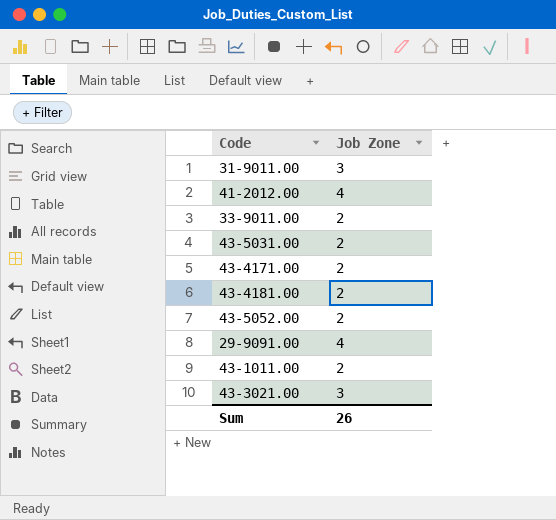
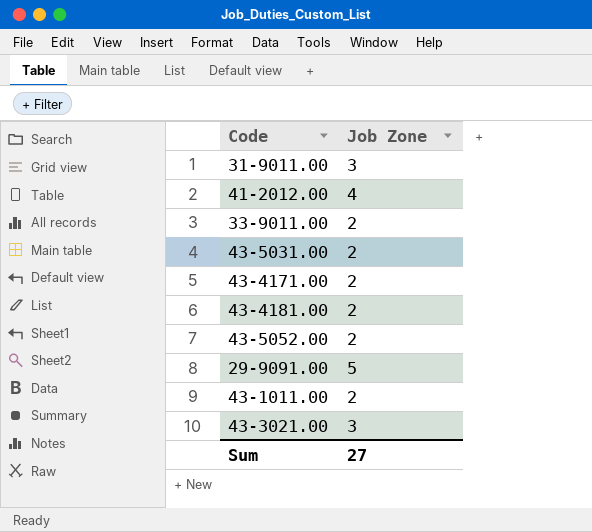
29-9091.00 | Job Zone: 4 -> 5
Sum | Job Zone: 26 -> 27

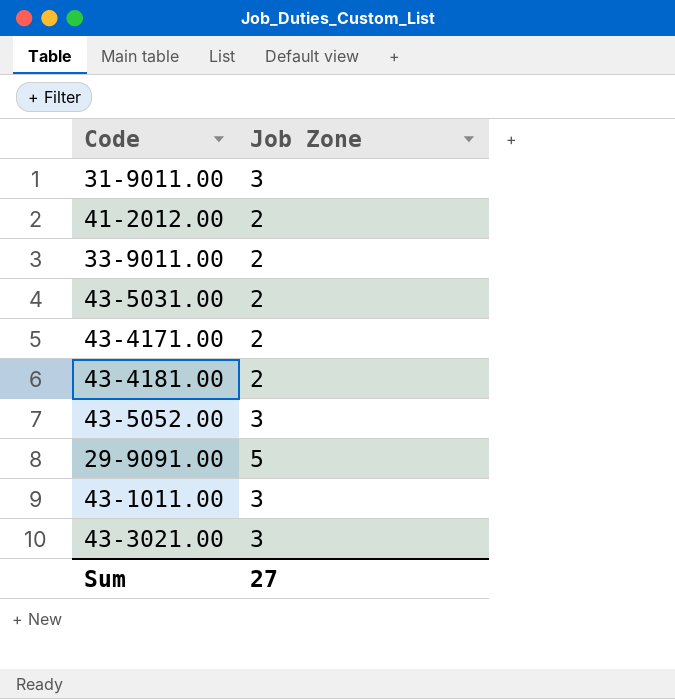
41-2012.00 | Job Zone: 4 -> 2
43-5052.00 | Job Zone: 2 -> 3
43-1011.00 | Job Zone: 2 -> 3

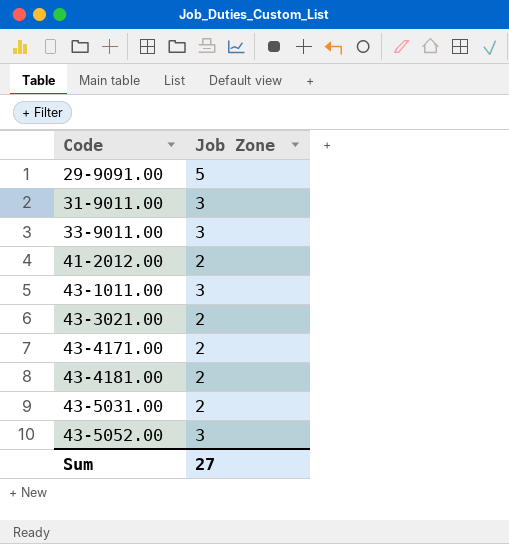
row order: none -> Code ascending
33-9011.00 | Job Zone: 2 -> 3
43-3021.00 | Job Zone: 3 -> 2

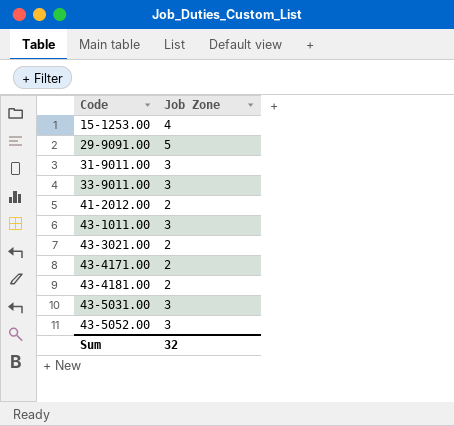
row 15-1253.00: none -> 4
43-5031.00 | Job Zone: 2 -> 3
Sum | Job Zone: 27 -> 32

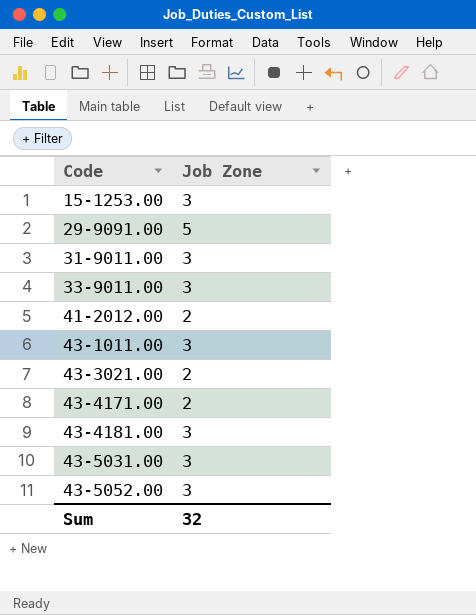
15-1253.00 | Job Zone: 4 -> 3
43-4181.00 | Job Zone: 2 -> 3

